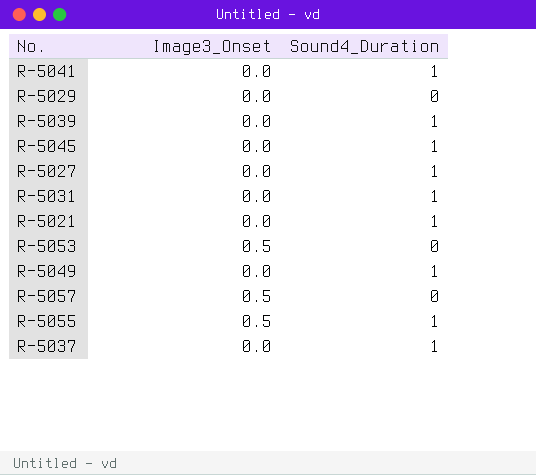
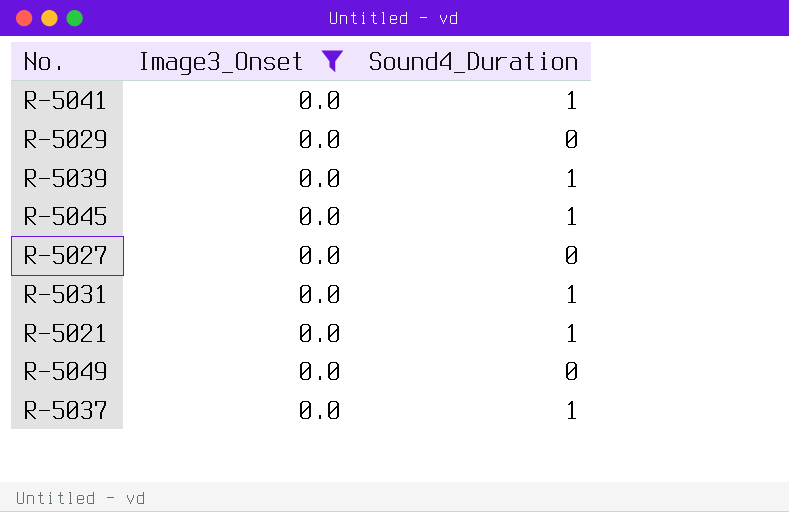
filter: none -> Image3_Onset = 0.0
R-5027 | Sound4_Duration: 1 -> 0
R-5049 | Sound4_Duration: 1 -> 0

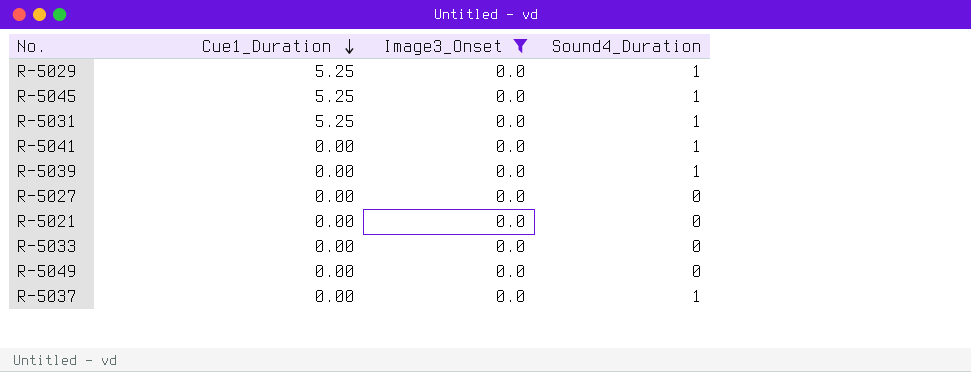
row order: none -> Cue1_Duration descending
column Cue1_Duration | position: none -> 2
R-5029 | Sound4_Duration: 0 -> 1
R-5021 | Sound4_Duration: 1 -> 0
row R-5033: none -> 0.00 | 0.0 | 0

